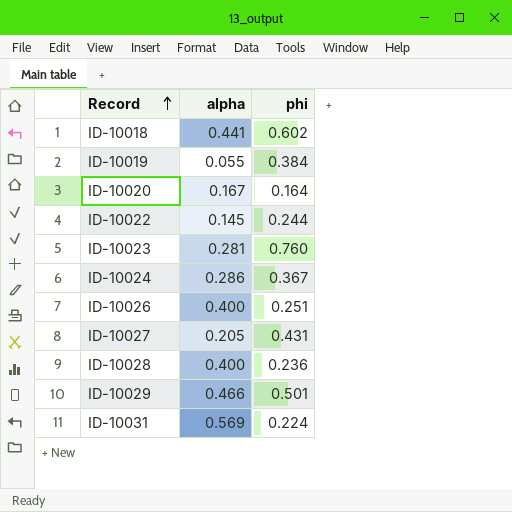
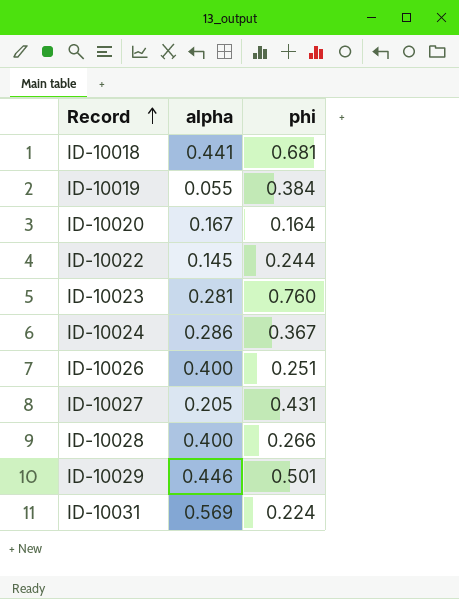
ID-10018 | phi: 0.602 -> 0.681
ID-10028 | phi: 0.236 -> 0.266
ID-10029 | alpha: 0.466 -> 0.446

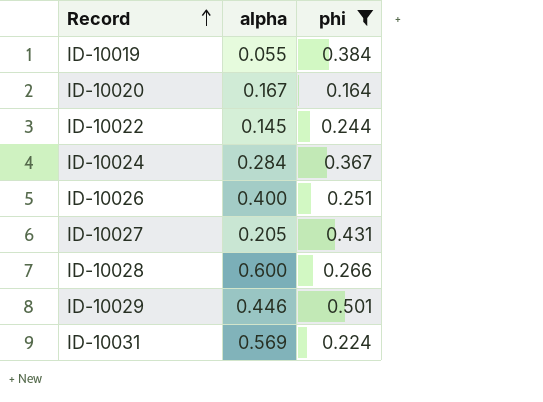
filter: none -> phi <= 0.501
ID-10024 | alpha: 0.286 -> 0.284
ID-10028 | alpha: 0.400 -> 0.600

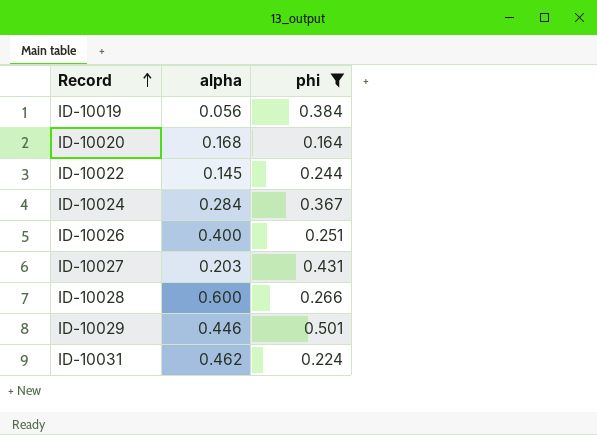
ID-10019 | alpha: 0.055 -> 0.056
ID-10020 | alpha: 0.167 -> 0.168
ID-10027 | alpha: 0.205 -> 0.203
ID-10031 | alpha: 0.569 -> 0.462

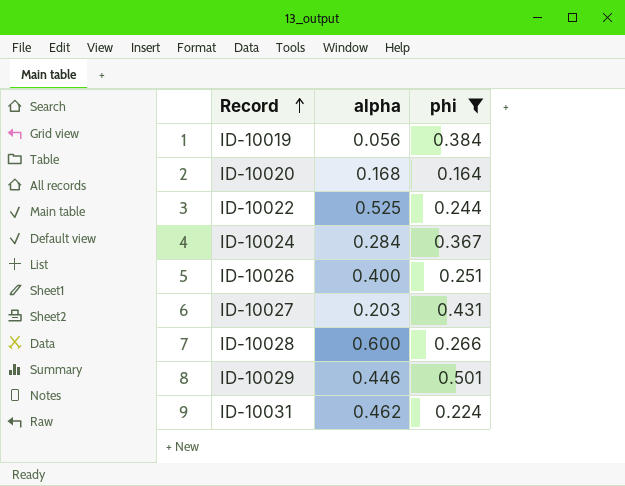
ID-10022 | alpha: 0.145 -> 0.525

